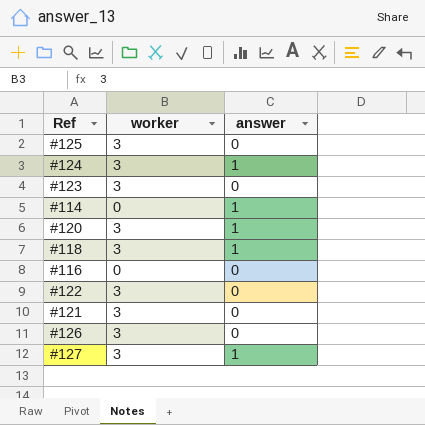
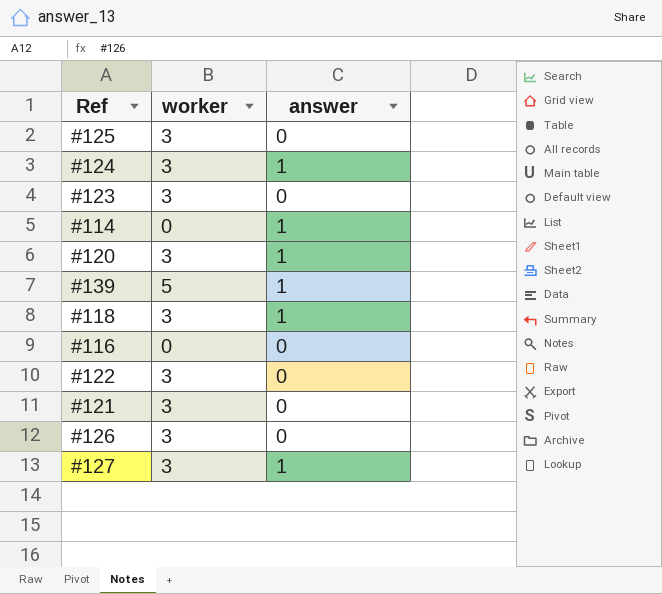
row #139: none -> 5 | 1

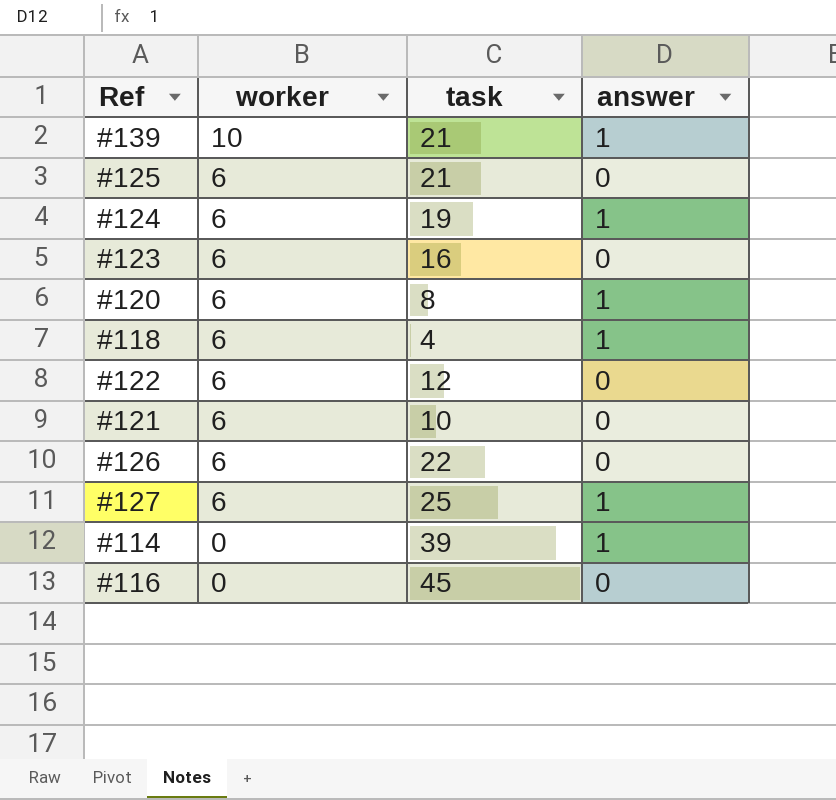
row order: none -> worker descending
column task | position: none -> 3
#139 | worker: 5 -> 10
#125 | worker: 3 -> 6
#124 | worker: 3 -> 6
#123 | worker: 3 -> 6
#120 | worker: 3 -> 6
#118 | worker: 3 -> 6
#122 | worker: 3 -> 6
#121 | worker: 3 -> 6
#126 | worker: 3 -> 6
#127 | worker: 3 -> 6

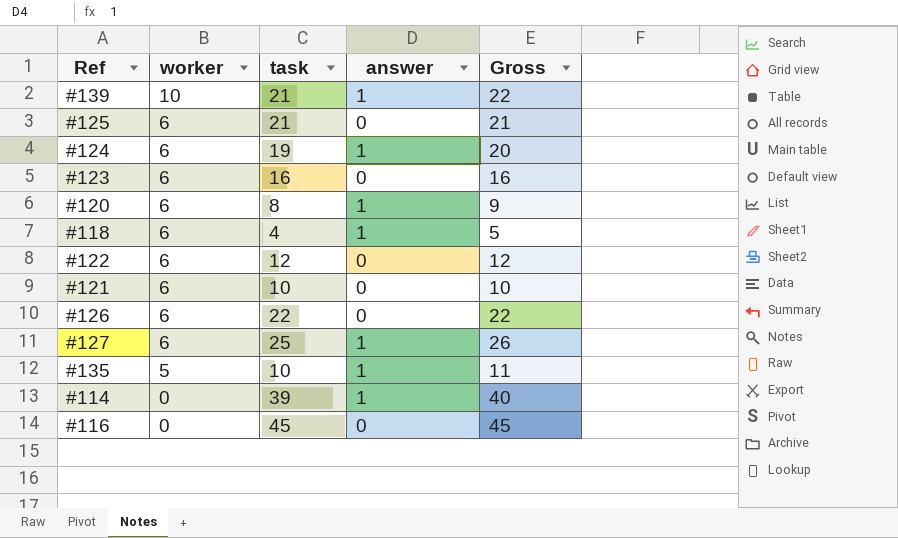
column Gross | formula: none -> [task] + [answer]
row #135: none -> 5 | 10 | 1 | 11

